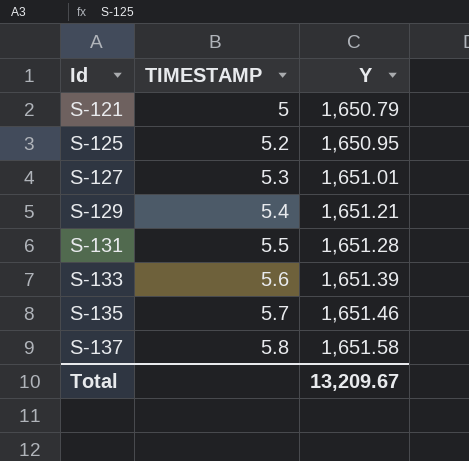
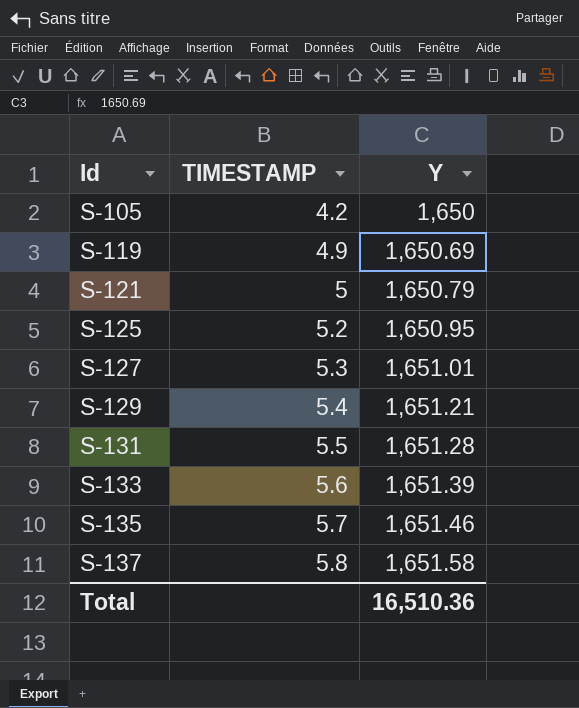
row S-105: none -> 4.2 | 1,650
row S-119: none -> 4.9 | 1,650.69
Total | Y: 13,209.67 -> 16,510.36

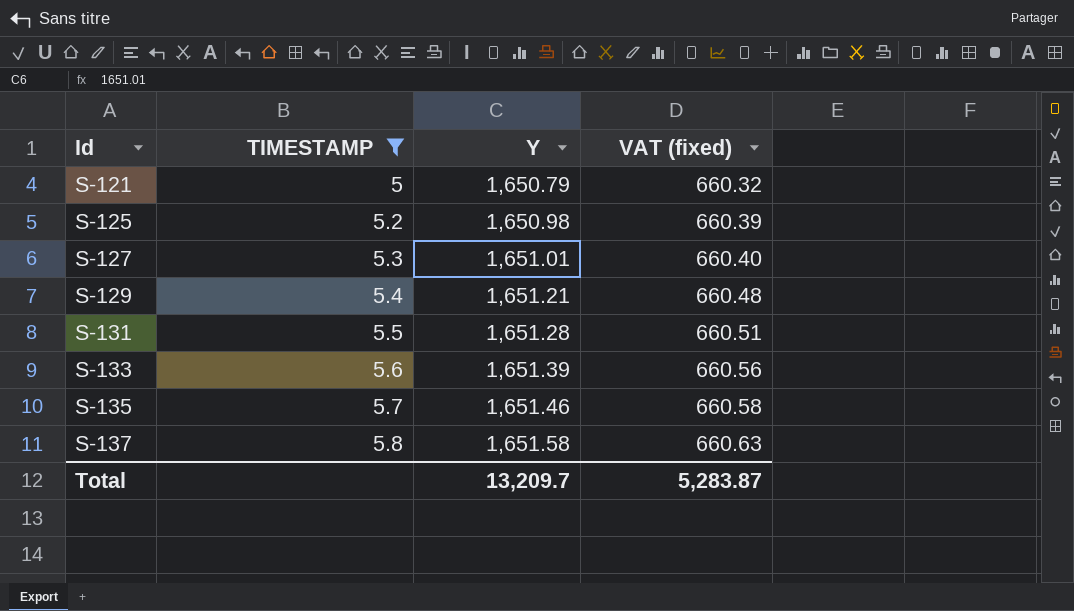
filter: none -> TIMESTAMP >= 5
column VAT (fixed) | formula: none -> [Y] * 0.4
S-125 | Y: 1,650.95 -> 1,650.98
Total | Y: 16,510.36 -> 13,209.7

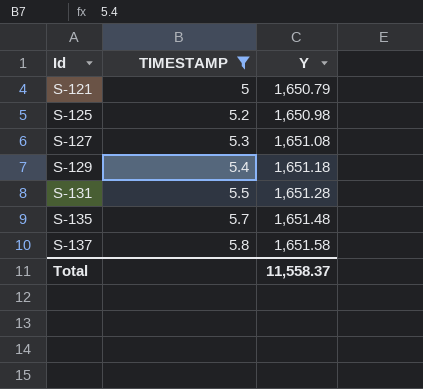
column VAT (fixed) | formula: [Y] * 0.4 -> none
row S-133: 5.6 | 1,651.39 | 660.56 -> none
S-127 | Y: 1,651.01 -> 1,651.08
S-129 | Y: 1,651.21 -> 1,651.18
S-135 | Y: 1,651.46 -> 1,651.48
Total | Y: 13,209.7 -> 11,558.37

